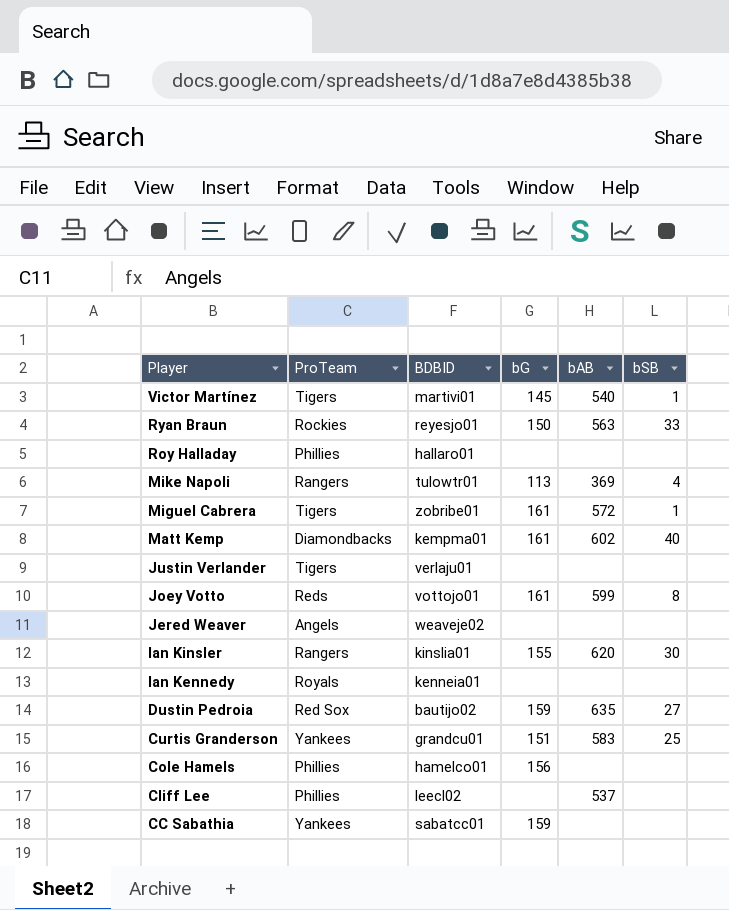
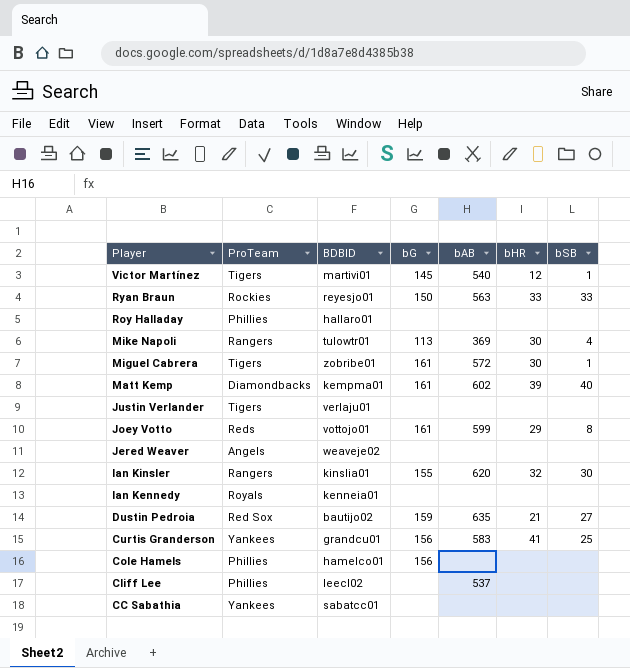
column bHR | position: none -> 6
Curtis Granderson | bG: 151 -> 156
CC Sabathia | bG: 159 -> none

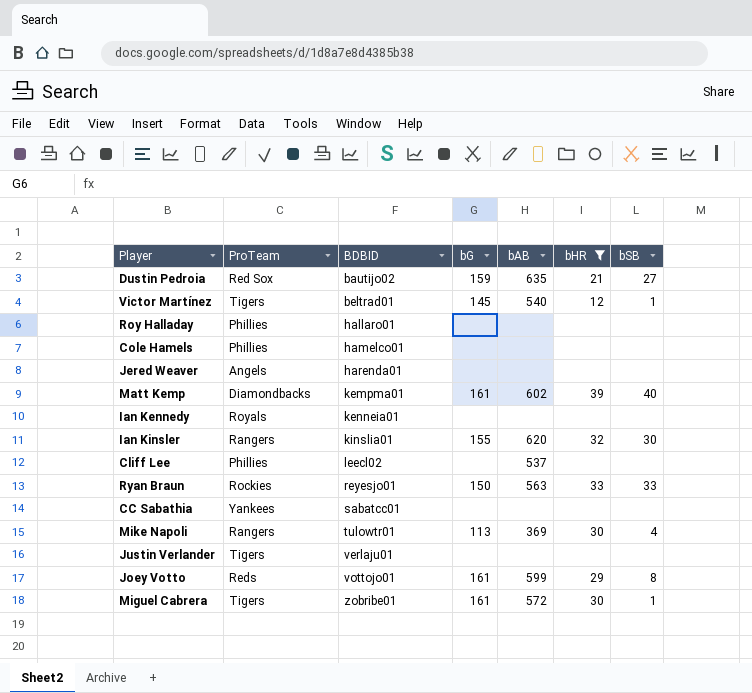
filter: none -> bHR != 41
row order: Player descending -> BDBID ascending
Victor Martínez | BDBID: martivi01 -> beltrad01
Cole Hamels | bG: 156 -> none
Jered Weaver | BDBID: weaveje02 -> harenda01

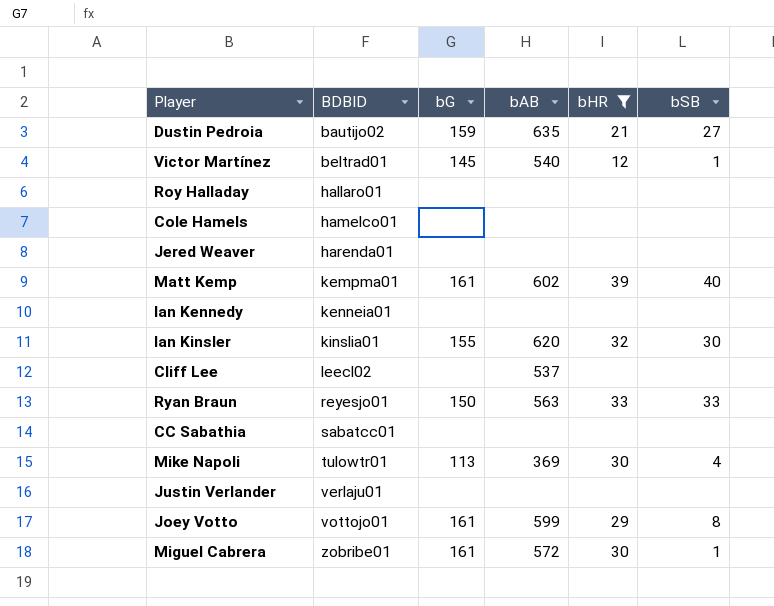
column ProTeam | position: 2 -> none

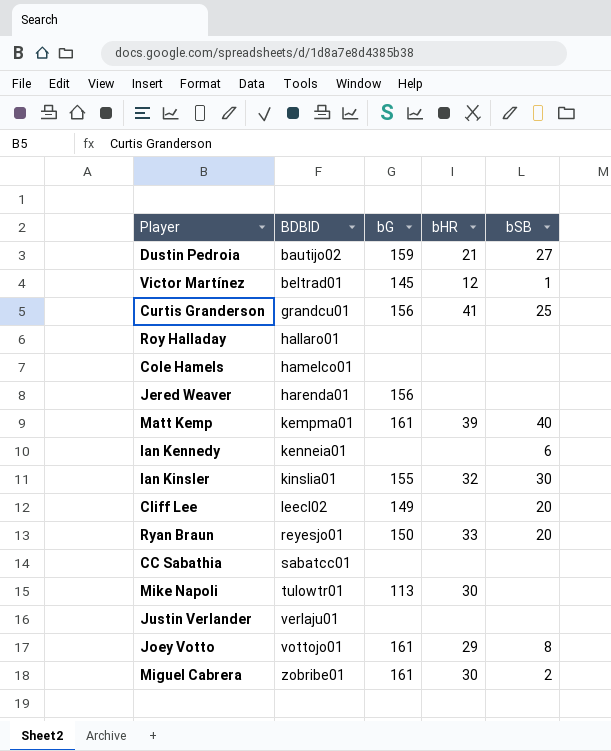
filter: bHR != 41 -> none
column bAB | position: 4 -> none
Jered Weaver | bG: none -> 156
Ian Kennedy | bSB: none -> 6
Cliff Lee | bG: none -> 149
Cliff Lee | bSB: none -> 20
Ryan Braun | bSB: 33 -> 20
Mike Napoli | bSB: 4 -> none
Miguel Cabrera | bSB: 1 -> 2

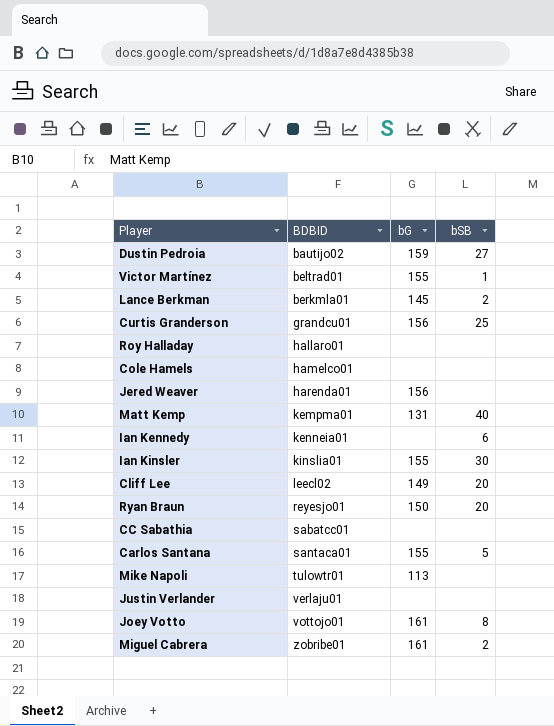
column bHR | position: 4 -> none
Victor Martínez | bG: 145 -> 155
row Lance Berkman: none -> berkmla01 | 145 | 2
Matt Kemp | bG: 161 -> 131
row Carlos Santana: none -> santaca01 | 155 | 5

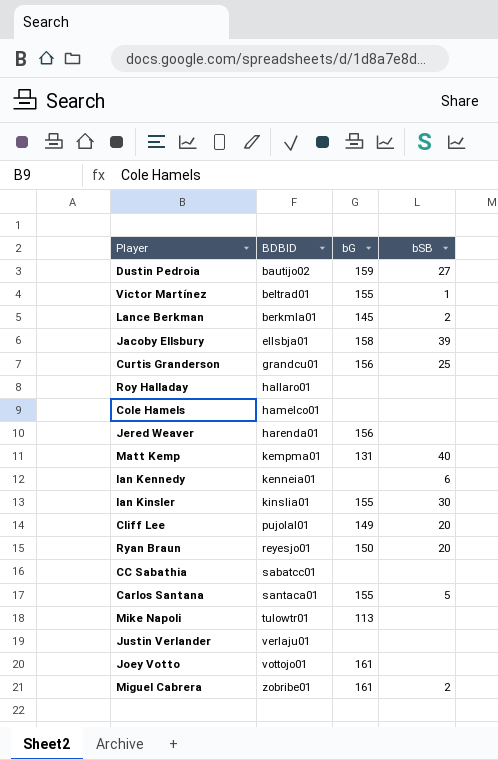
row Jacoby Ellsbury: none -> ellsbja01 | 158 | 39
Cliff Lee | BDBID: leecl02 -> pujolal01
Joey Votto | bSB: 8 -> none

